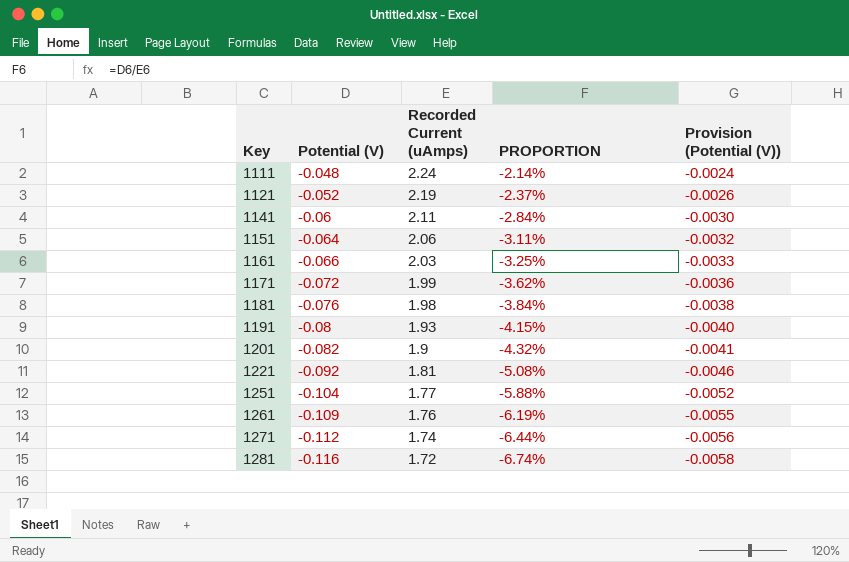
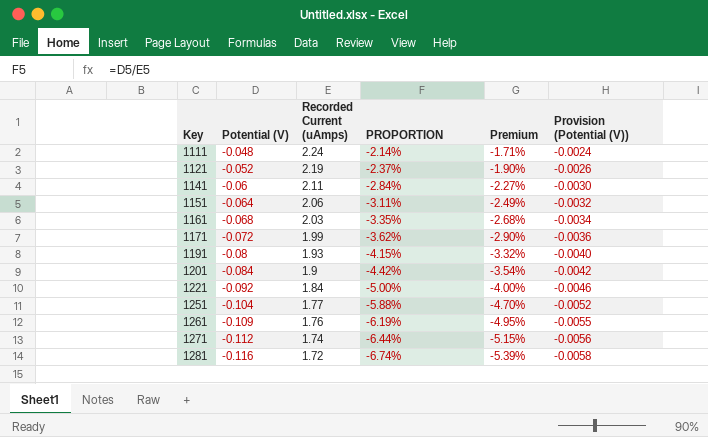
column Premium | formula: none -> [PROPORTION] * 0.8
row 1181: -0.076 | 1.98 | -3.84% | -0.0038 -> none
1161 | Potential (V): -0.066 -> -0.068
1161 | PROPORTION: -3.25% -> -3.35%
1161 | Provision (Potential (V)): -0.0033 -> -0.0034
1201 | Potential (V): -0.082 -> -0.084
1201 | PROPORTION: -4.32% -> -4.42%
1201 | Provision (Potential (V)): -0.0041 -> -0.0042
1221 | Recorded Current (uAmps): 1.81 -> 1.84
1221 | PROPORTION: -5.08% -> -5.00%

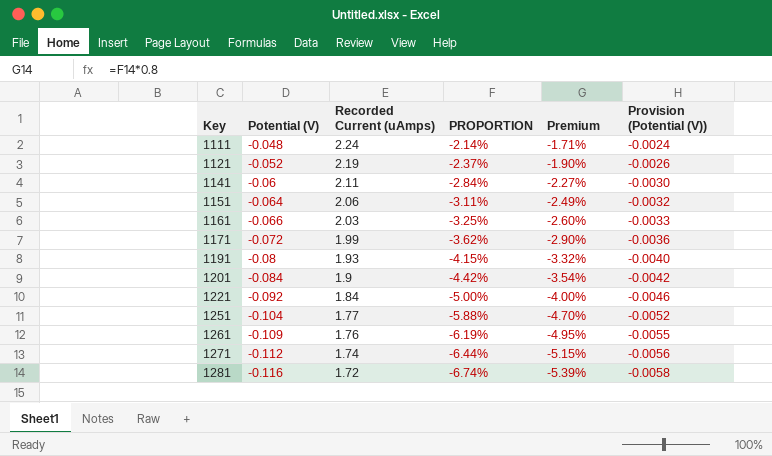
1161 | Potential (V): -0.068 -> -0.066
1161 | PROPORTION: -3.35% -> -3.25%
1161 | Premium: -2.68% -> -2.60%
1161 | Provision (Potential (V)): -0.0034 -> -0.0033

